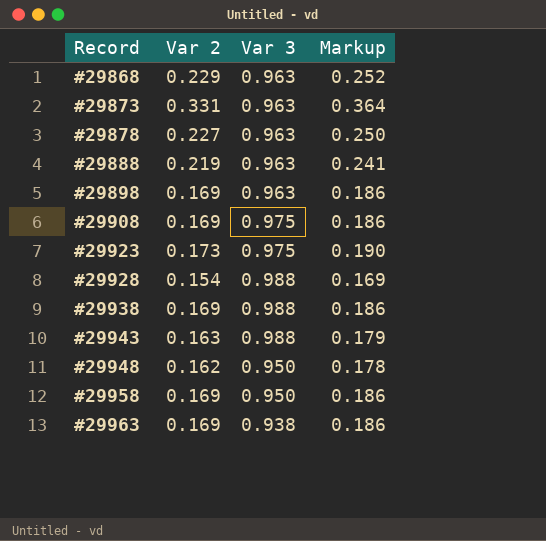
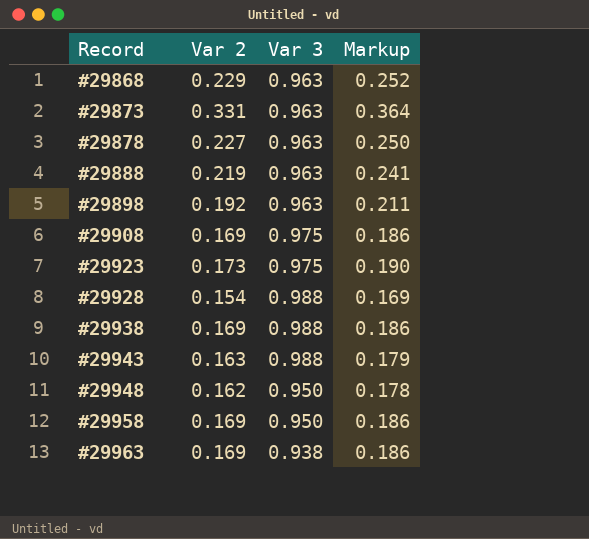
#29898 | Var 2: 0.169 -> 0.192
#29898 | Markup: 0.186 -> 0.211

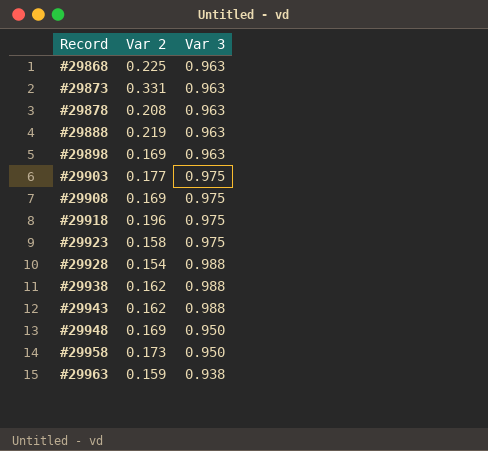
column Markup | formula: [Var 2] * 1.1 -> none
#29868 | Var 2: 0.229 -> 0.225
#29878 | Var 2: 0.227 -> 0.208
#29898 | Var 2: 0.192 -> 0.169
row #29903: none -> 0.177 | 0.975
row #29918: none -> 0.196 | 0.975
#29923 | Var 2: 0.173 -> 0.158
#29938 | Var 2: 0.169 -> 0.162
#29943 | Var 2: 0.163 -> 0.162
#29948 | Var 2: 0.162 -> 0.169
#29958 | Var 2: 0.169 -> 0.173
#29963 | Var 2: 0.169 -> 0.159

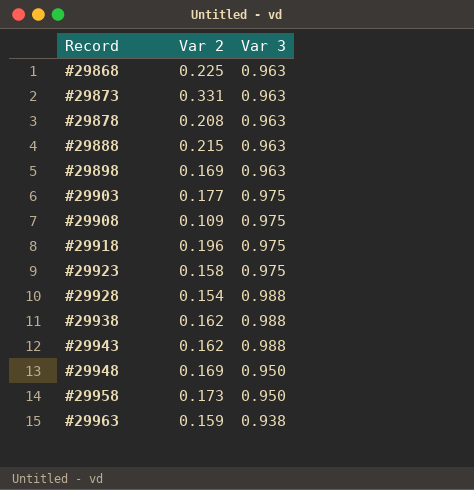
#29888 | Var 2: 0.219 -> 0.215
#29908 | Var 2: 0.169 -> 0.109

